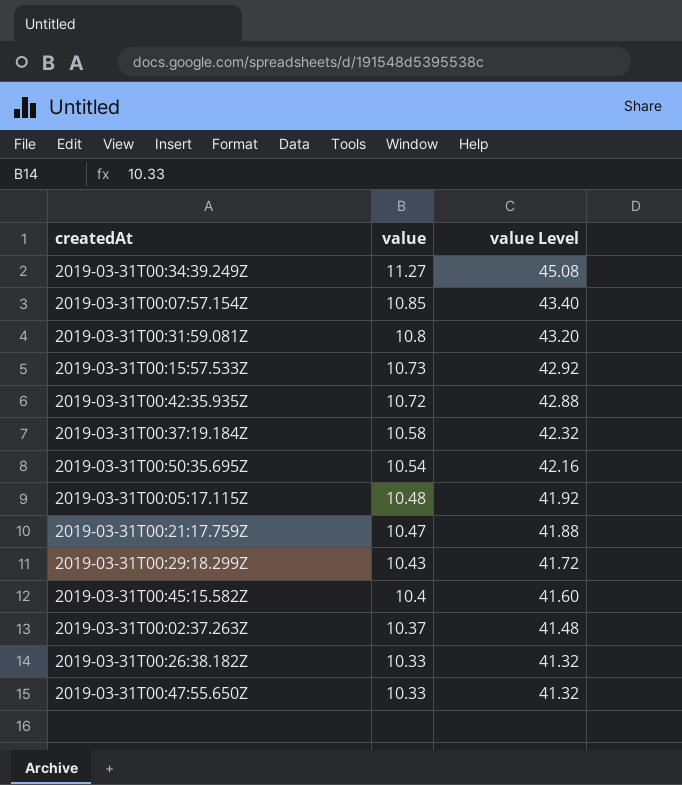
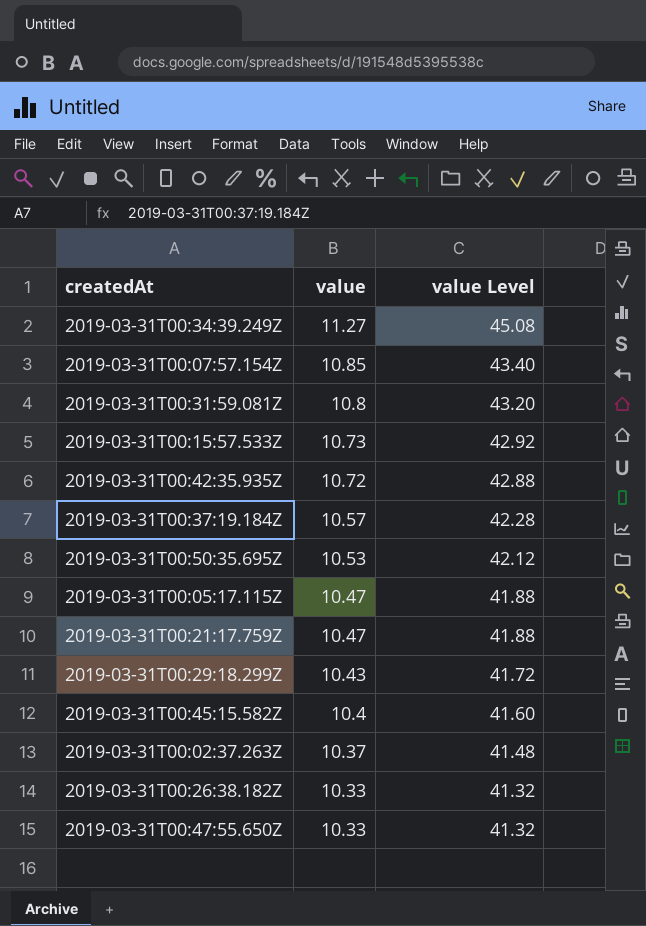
2019-03-31T00:37:19.184Z | value: 10.58 -> 10.57
2019-03-31T00:37:19.184Z | value Level: 42.32 -> 42.28
2019-03-31T00:50:35.695Z | value: 10.54 -> 10.53
2019-03-31T00:50:35.695Z | value Level: 42.16 -> 42.12
2019-03-31T00:05:17.115Z | value: 10.48 -> 10.47
2019-03-31T00:05:17.115Z | value Level: 41.92 -> 41.88

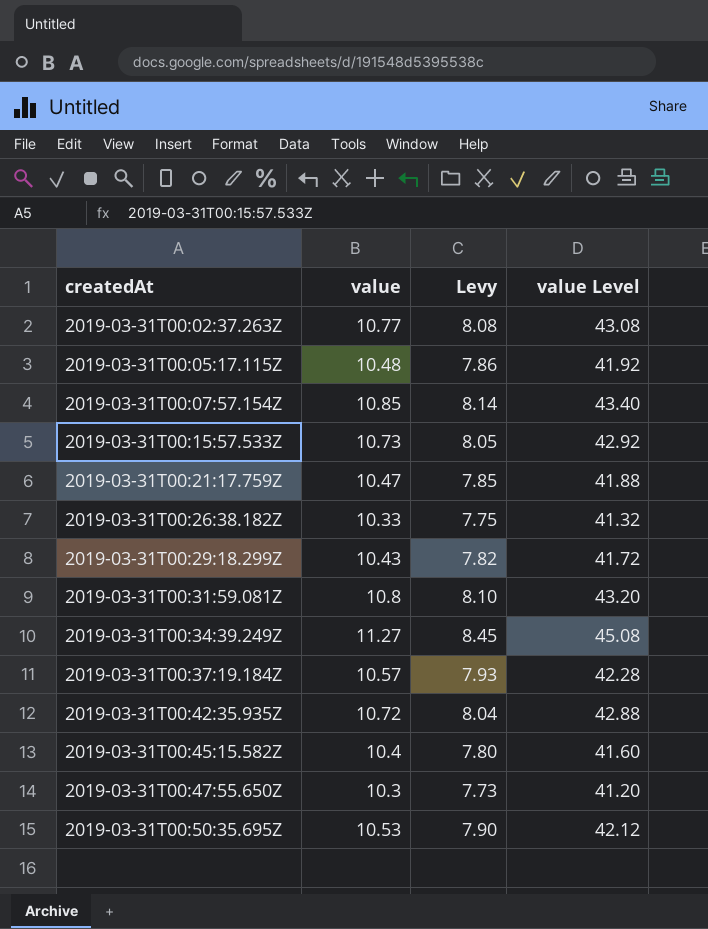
row order: value descending -> createdAt ascending
column Levy | formula: none -> [value] * 0.75
2019-03-31T00:02:37.263Z | value: 10.37 -> 10.77
2019-03-31T00:02:37.263Z | value Level: 41.48 -> 43.08
2019-03-31T00:05:17.115Z | value: 10.47 -> 10.48
2019-03-31T00:05:17.115Z | value Level: 41.88 -> 41.92
2019-03-31T00:47:55.650Z | value: 10.33 -> 10.3
2019-03-31T00:47:55.650Z | value Level: 41.32 -> 41.20

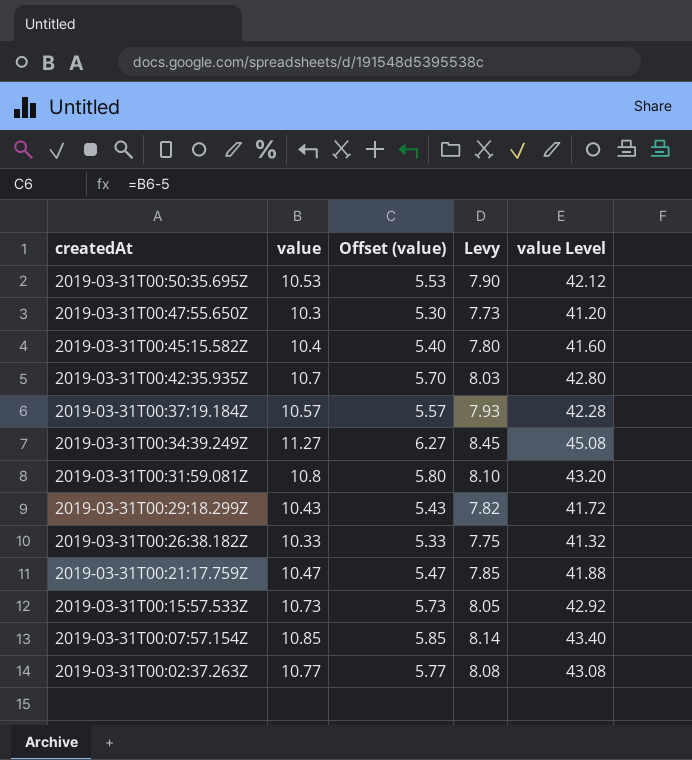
row order: createdAt ascending -> createdAt descending
column Offset (value) | formula: none -> [value] - 5
row 2019-03-31T00:05:17.115Z: 10.48 | 7.86 | 41.92 -> none
2019-03-31T00:42:35.935Z | value: 10.72 -> 10.7
2019-03-31T00:42:35.935Z | Levy: 8.04 -> 8.03
2019-03-31T00:42:35.935Z | value Level: 42.88 -> 42.80

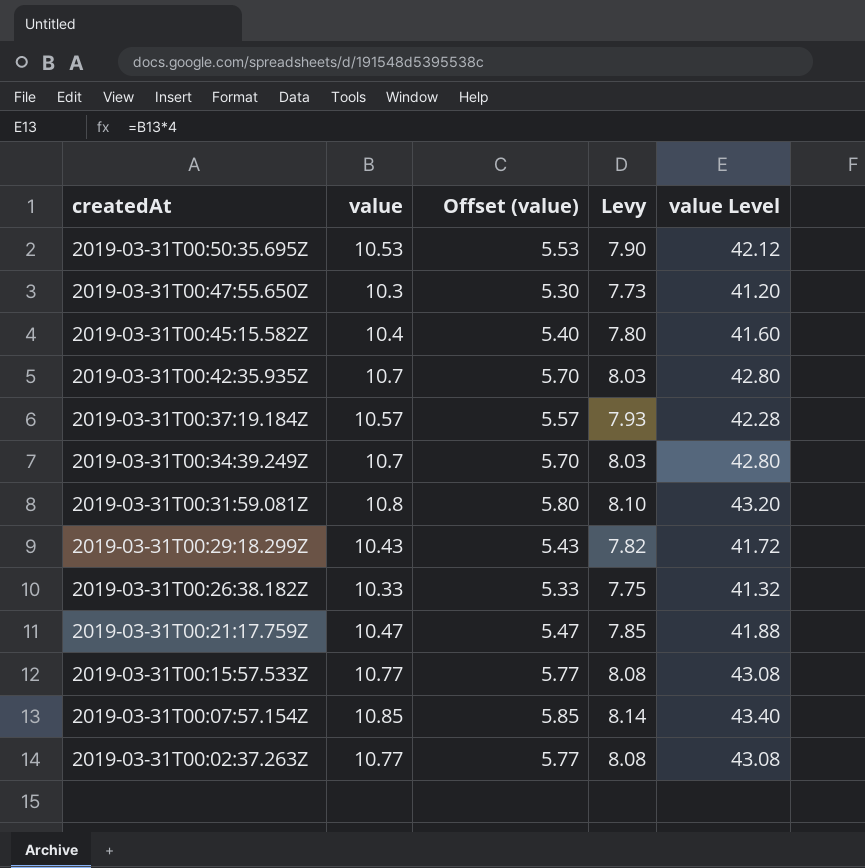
2019-03-31T00:34:39.249Z | value: 11.27 -> 10.7
2019-03-31T00:34:39.249Z | Offset (value): 6.27 -> 5.70
2019-03-31T00:34:39.249Z | Levy: 8.45 -> 8.03
2019-03-31T00:34:39.249Z | value Level: 45.08 -> 42.80
2019-03-31T00:15:57.533Z | value: 10.73 -> 10.77
2019-03-31T00:15:57.533Z | Offset (value): 5.73 -> 5.77
2019-03-31T00:15:57.533Z | Levy: 8.05 -> 8.08
2019-03-31T00:15:57.533Z | value Level: 42.92 -> 43.08

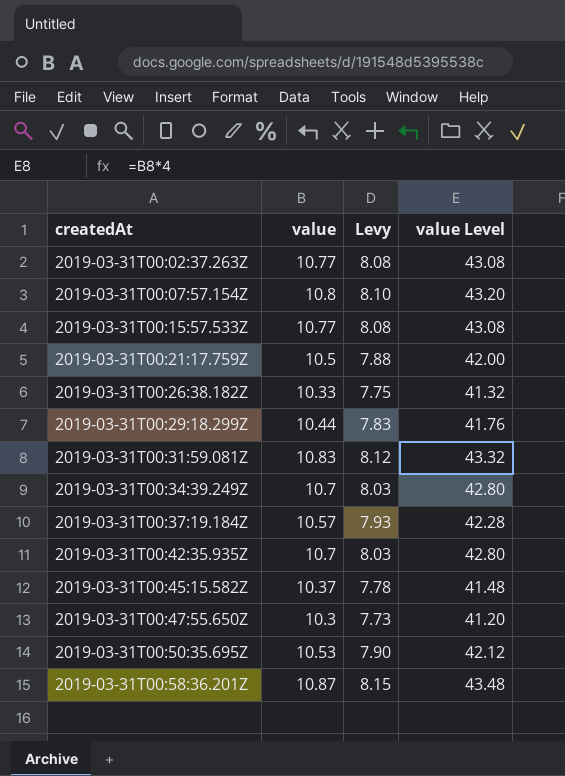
row order: createdAt descending -> createdAt ascending
column Offset (value) | formula: [value] - 5 -> none
2019-03-31T00:07:57.154Z | value: 10.85 -> 10.8
2019-03-31T00:07:57.154Z | Levy: 8.14 -> 8.10
2019-03-31T00:07:57.154Z | value Level: 43.40 -> 43.20
2019-03-31T00:21:17.759Z | value: 10.47 -> 10.5
2019-03-31T00:21:17.759Z | Levy: 7.85 -> 7.88
2019-03-31T00:21:17.759Z | value Level: 41.88 -> 42.00
2019-03-31T00:29:18.299Z | value: 10.43 -> 10.44
2019-03-31T00:29:18.299Z | Levy: 7.82 -> 7.83
2019-03-31T00:29:18.299Z | value Level: 41.72 -> 41.76
2019-03-31T00:31:59.081Z | value: 10.8 -> 10.83
2019-03-31T00:31:59.081Z | Levy: 8.10 -> 8.12
2019-03-31T00:31:59.081Z | value Level: 43.20 -> 43.32
2019-03-31T00:45:15.582Z | value: 10.4 -> 10.37
2019-03-31T00:45:15.582Z | Levy: 7.80 -> 7.78
2019-03-31T00:45:15.582Z | value Level: 41.60 -> 41.48
row 2019-03-31T00:58:36.201Z: none -> 10.87 | 8.15 | 43.48

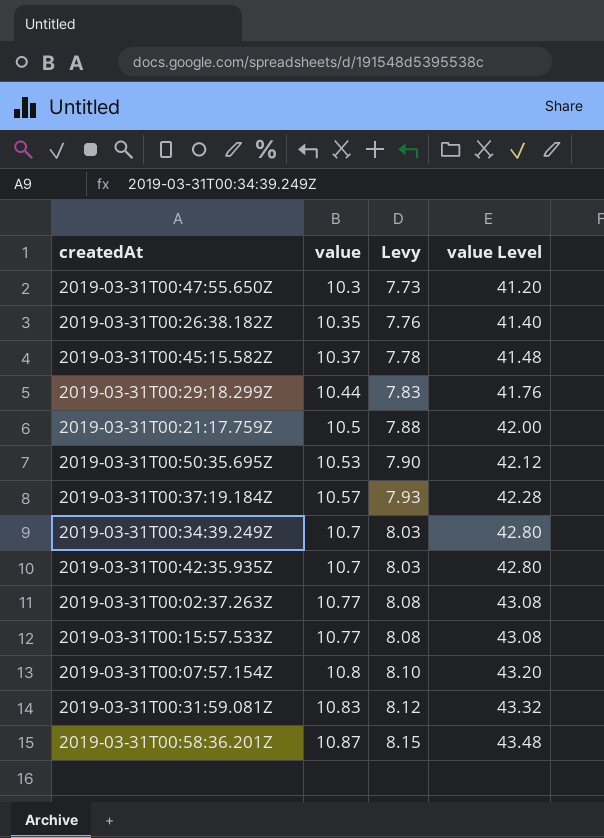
row order: createdAt ascending -> value ascending
2019-03-31T00:26:38.182Z | value: 10.33 -> 10.35
2019-03-31T00:26:38.182Z | Levy: 7.75 -> 7.76
2019-03-31T00:26:38.182Z | value Level: 41.32 -> 41.40

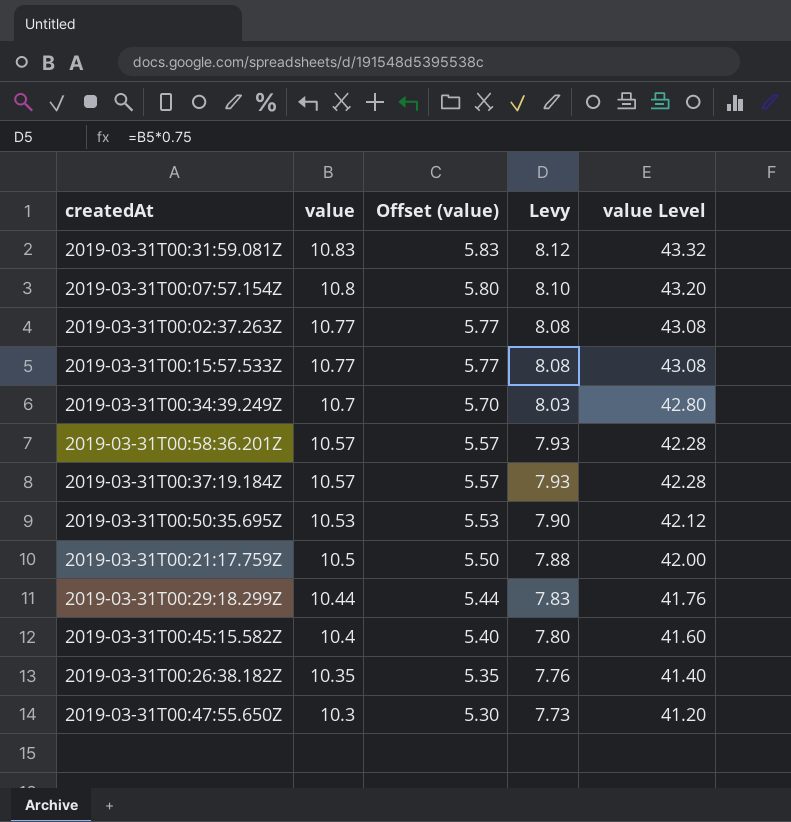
row order: value ascending -> value descending
column Offset (value) | formula: none -> [value] - 5
row 2019-03-31T00:42:35.935Z: 10.7 | 8.03 | 42.80 -> none
2019-03-31T00:58:36.201Z | value: 10.87 -> 10.57
2019-03-31T00:58:36.201Z | Levy: 8.15 -> 7.93
2019-03-31T00:58:36.201Z | value Level: 43.48 -> 42.28
2019-03-31T00:45:15.582Z | value: 10.37 -> 10.4
2019-03-31T00:45:15.582Z | Levy: 7.78 -> 7.80
2019-03-31T00:45:15.582Z | value Level: 41.48 -> 41.60

